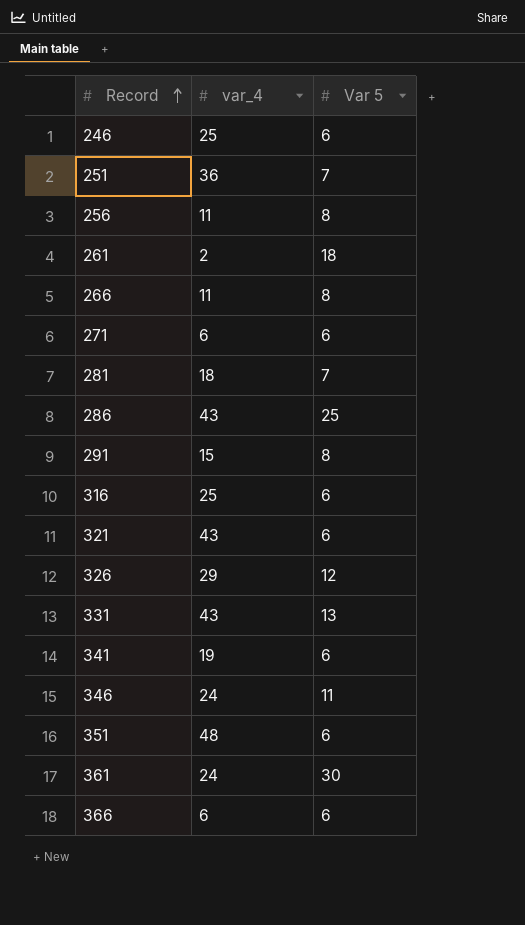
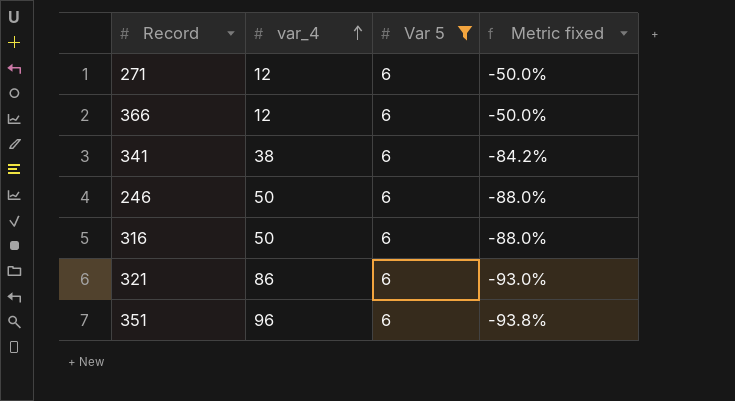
filter: none -> Var 5 = 6
row order: Record ascending -> var_4 ascending
column Metric fixed | formula: none -> ([Var 5] - [var_4]) / [var_4]
271 | var_4: 6 -> 12
366 | var_4: 6 -> 12
341 | var_4: 19 -> 38
246 | var_4: 25 -> 50
316 | var_4: 25 -> 50
321 | var_4: 43 -> 86
351 | var_4: 48 -> 96

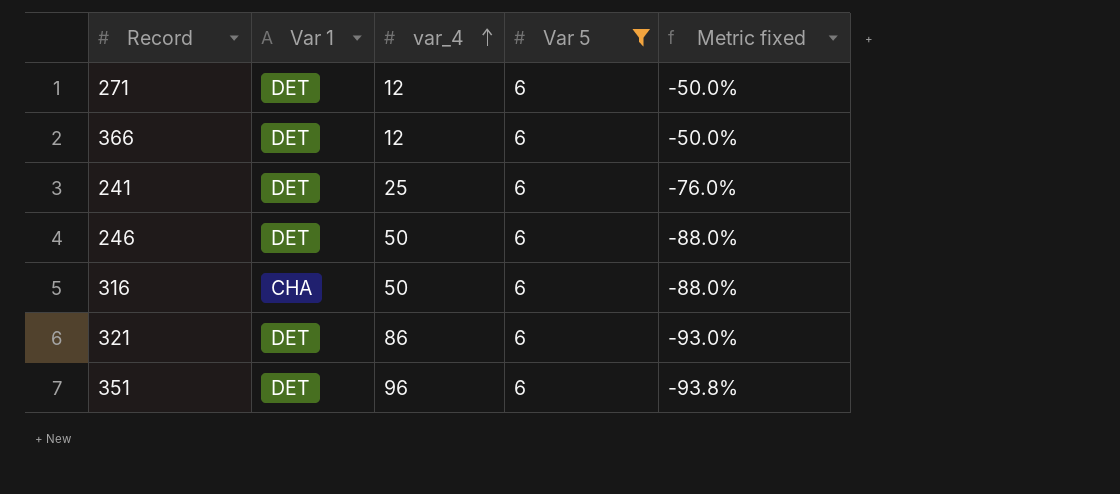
column Var 1 | position: none -> 2
row 341: 38 | 6 | -84.2% -> none
row 241: none -> DET | 25 | 6 | -76.0%

